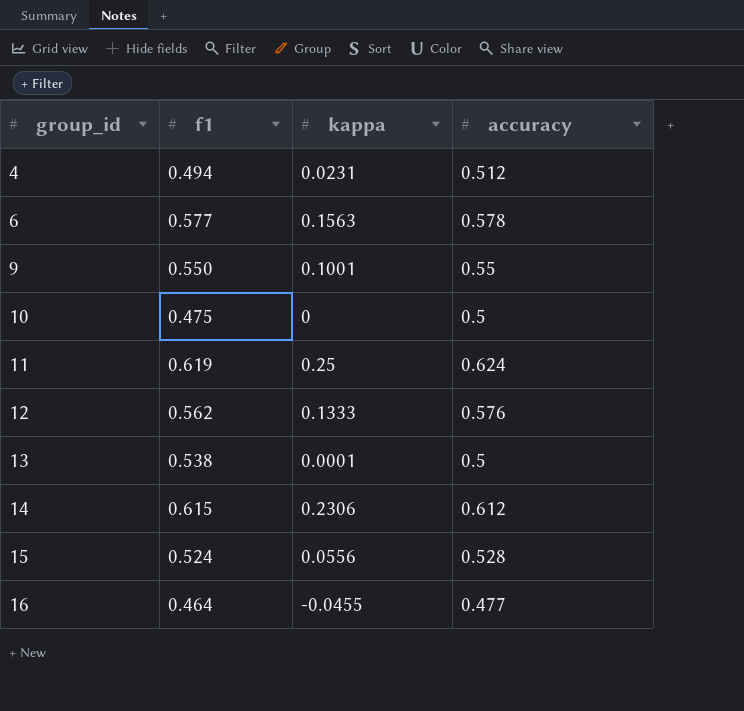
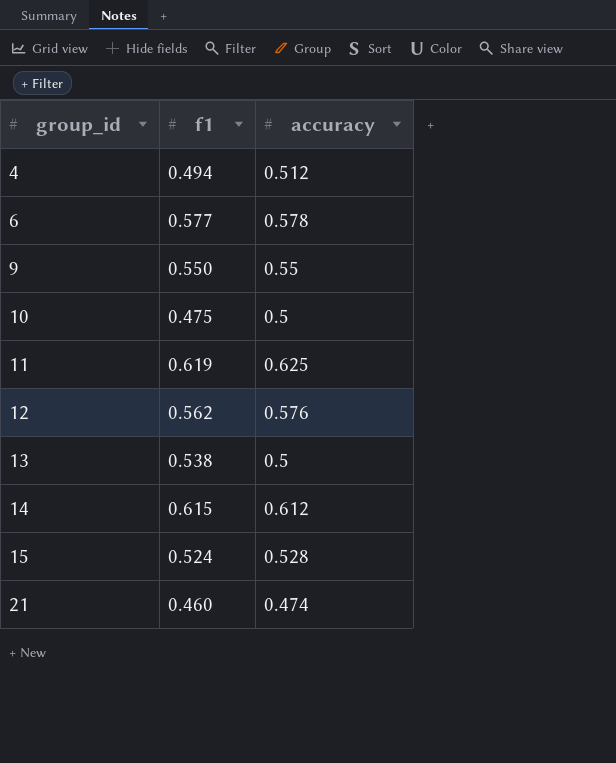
column kappa | position: 3 -> none
row 16: 0.464 | -0.0455 | 0.477 -> none
11 | accuracy: 0.624 -> 0.625
row 21: none -> 0.460 | 0.474

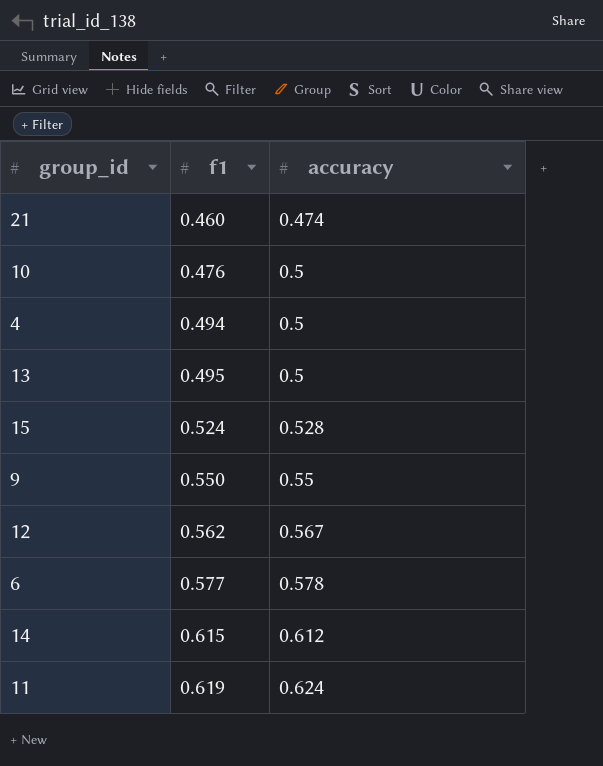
row order: group_id ascending -> f1 ascending
10 | f1: 0.475 -> 0.476
4 | accuracy: 0.512 -> 0.5
13 | f1: 0.538 -> 0.495
12 | accuracy: 0.576 -> 0.567
11 | accuracy: 0.625 -> 0.624

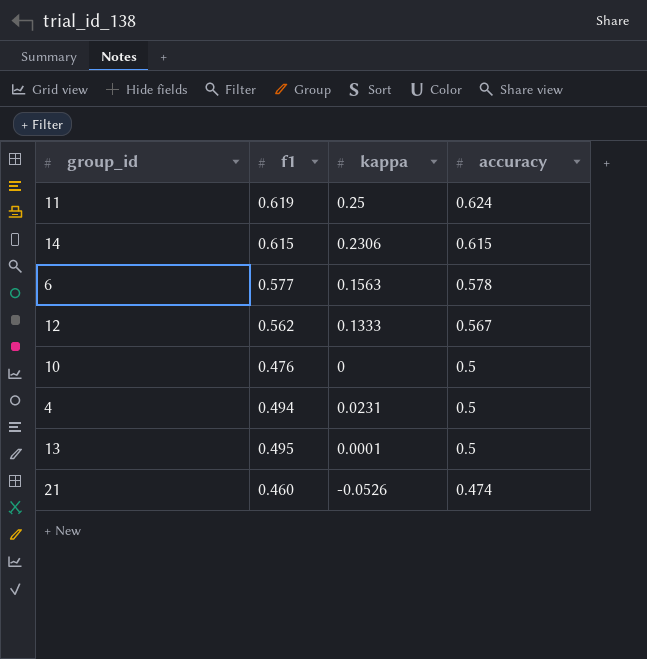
row order: f1 ascending -> accuracy descending
column kappa | position: none -> 3
row 15: 0.524 | 0.528 -> none
row 9: 0.550 | 0.55 -> none
14 | accuracy: 0.612 -> 0.615

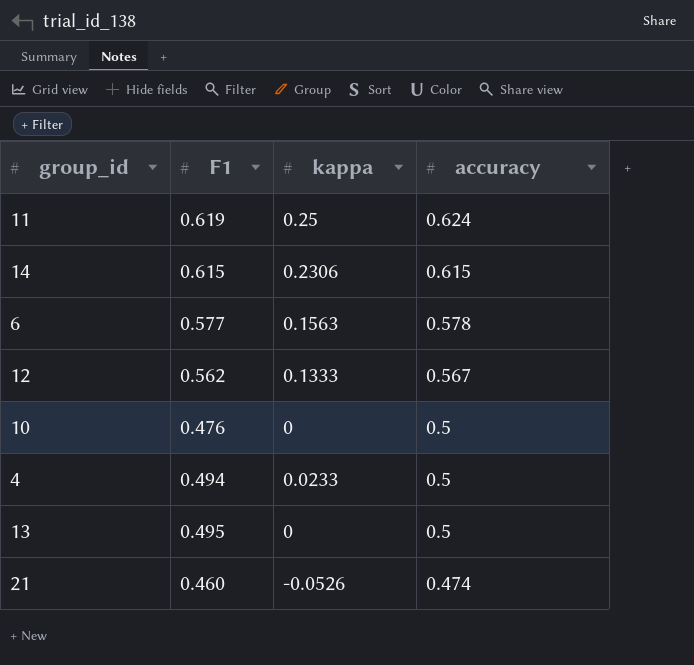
column name: f1 -> F1
4 | kappa: 0.0231 -> 0.0233
13 | kappa: 0.0001 -> 0

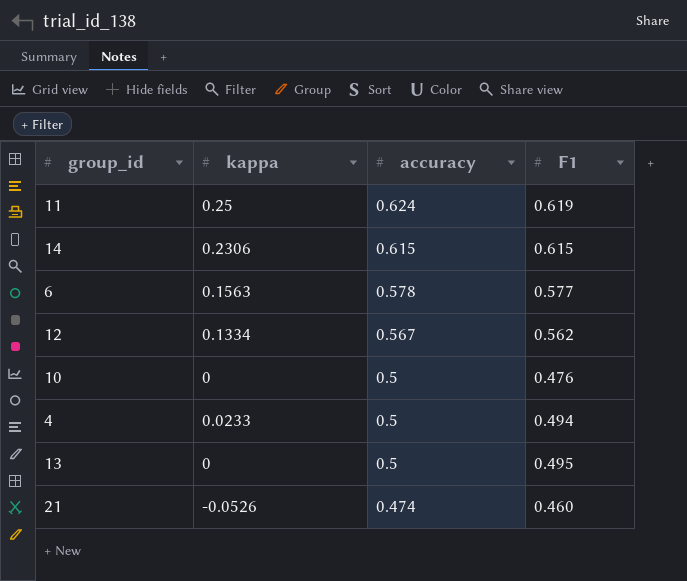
column F1 | position: 2 -> 4
12 | kappa: 0.1333 -> 0.1334

